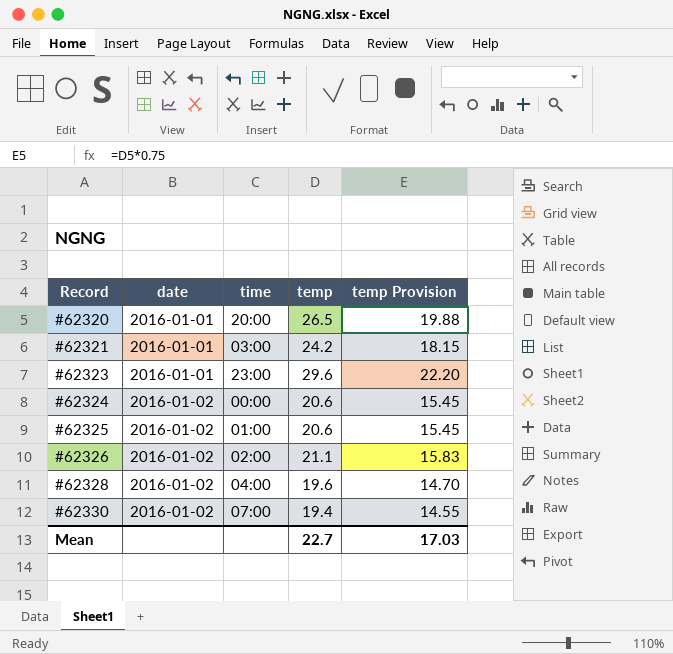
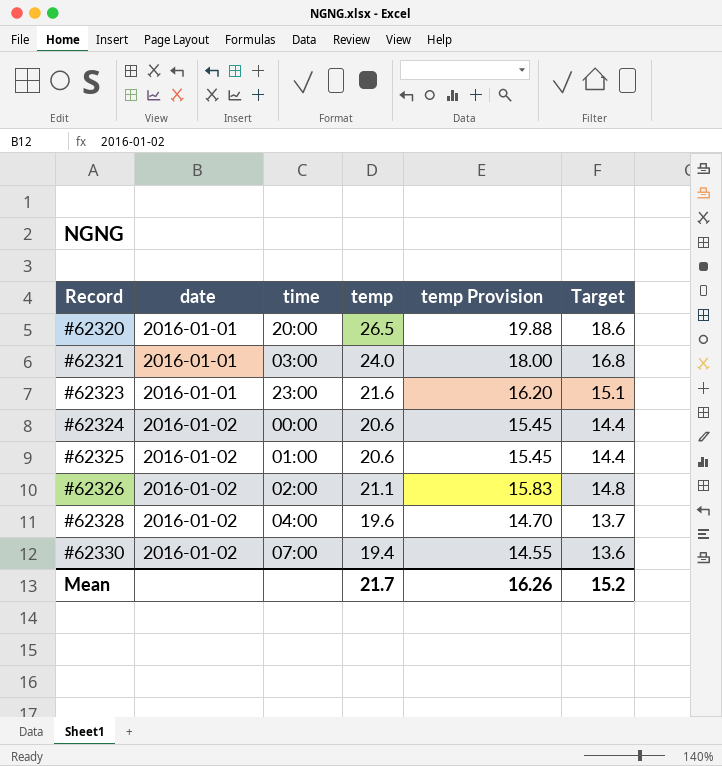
column Target | formula: none -> [temp] * 0.7
#62321 | temp: 24.2 -> 24.0
#62321 | temp Provision: 18.15 -> 18.00
#62323 | temp: 29.6 -> 21.6
#62323 | temp Provision: 22.20 -> 16.20
Mean | temp: 22.7 -> 21.7
Mean | temp Provision: 17.03 -> 16.26

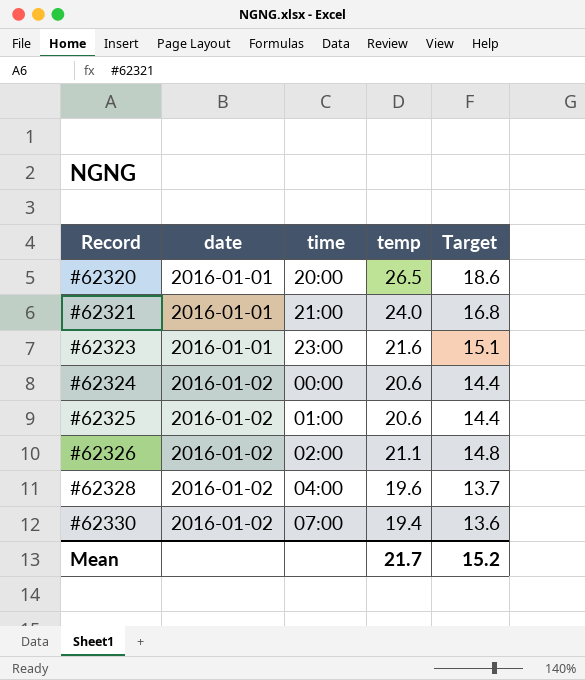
column temp Provision | formula: [temp] * 0.75 -> none
#62321 | time: 03:00 -> 21:00

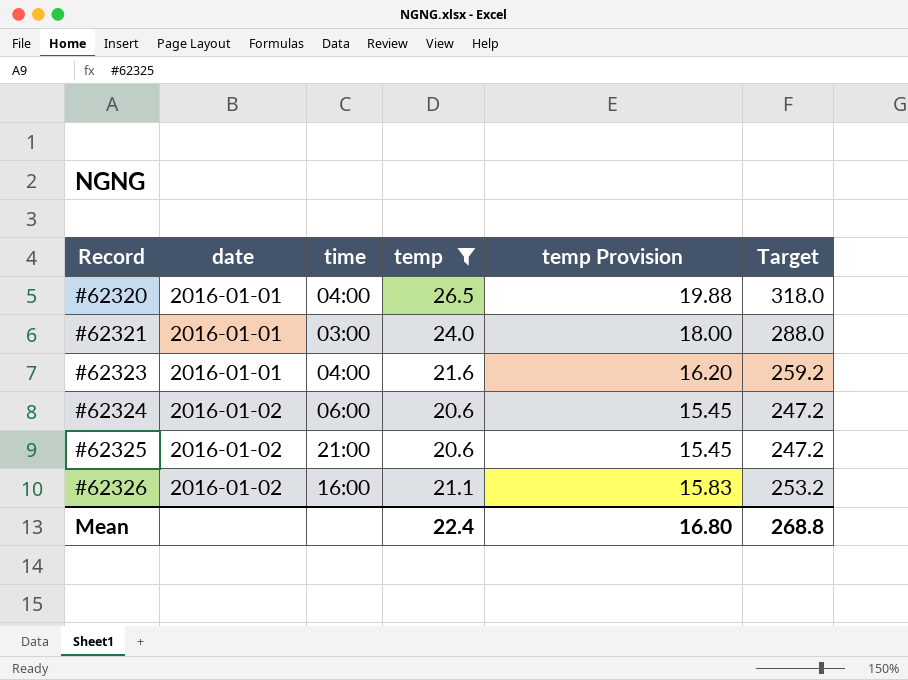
filter: none -> temp >= 20.6
column temp Provision | formula: none -> [temp] * 0.75
column Target | formula: [temp] * 0.7 -> [temp] * 12
#62320 | time: 20:00 -> 04:00
#62321 | time: 21:00 -> 03:00
#62323 | time: 23:00 -> 04:00
#62324 | time: 00:00 -> 06:00
#62325 | time: 01:00 -> 21:00
#62326 | time: 02:00 -> 16:00
Mean | temp: 21.7 -> 22.4
Mean | Target: 15.2 -> 268.8

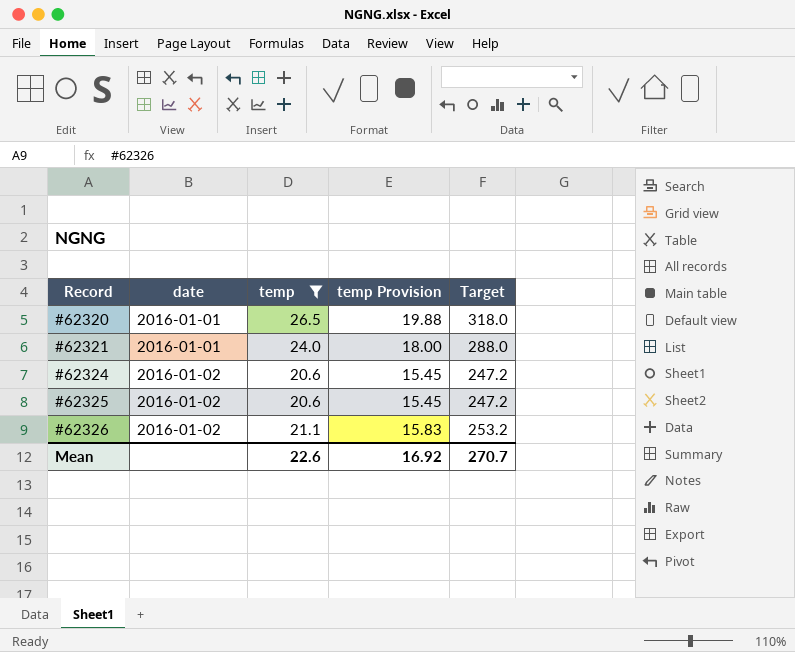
column time | position: 3 -> none
row #62323: 2016-01-01 | 04:00 | 21.6 | 16.20 | 259.2 -> none
Mean | temp: 22.4 -> 22.6
Mean | temp Provision: 16.80 -> 16.92
Mean | Target: 268.8 -> 270.7

